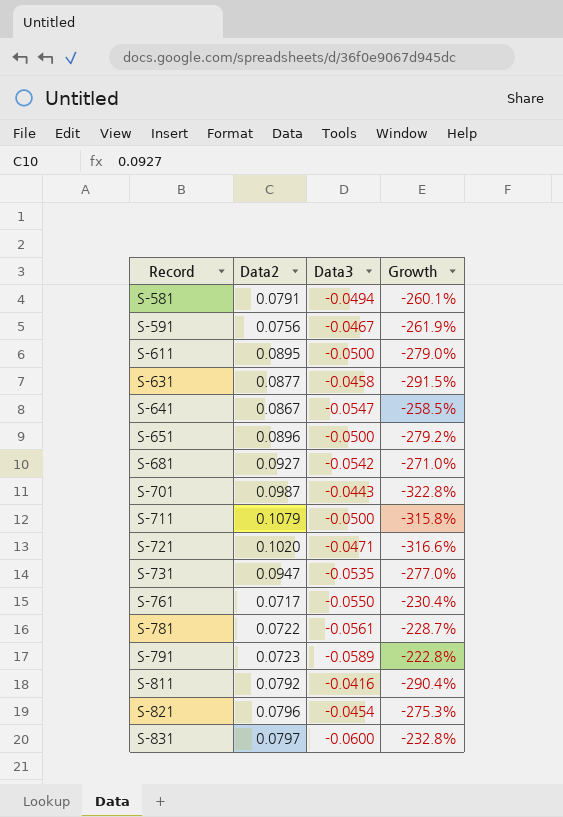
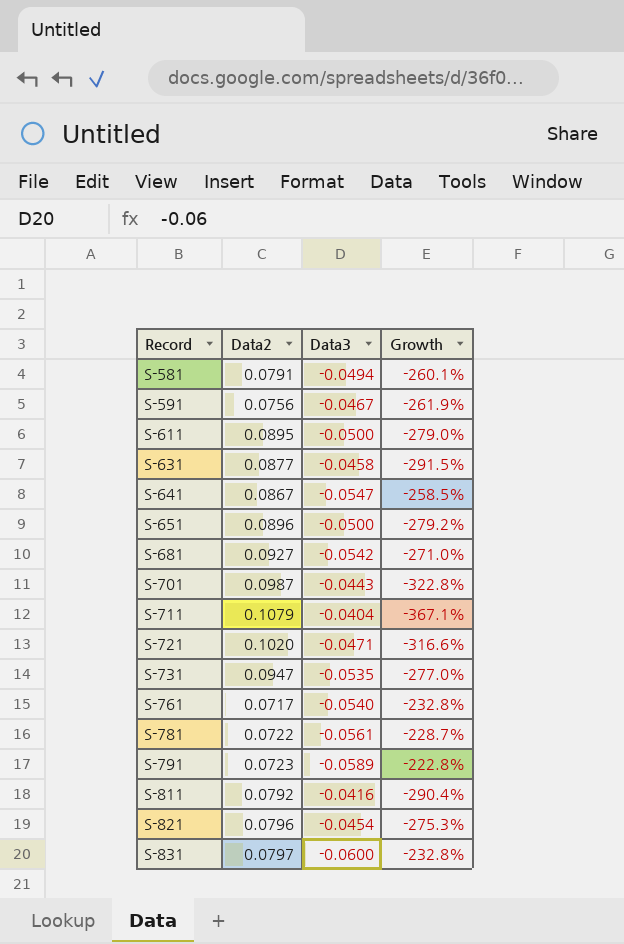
S-711 | Data3: -0.0500 -> -0.0404
S-711 | Growth: -315.8% -> -367.1%
S-761 | Data3: -0.0550 -> -0.0540
S-761 | Growth: -230.4% -> -232.8%

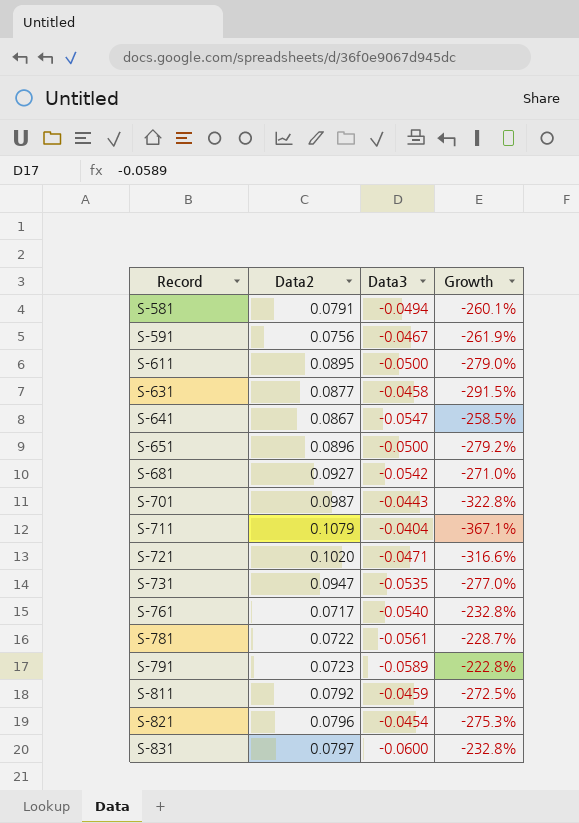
S-811 | Data3: -0.0416 -> -0.0459
S-811 | Growth: -290.4% -> -272.5%

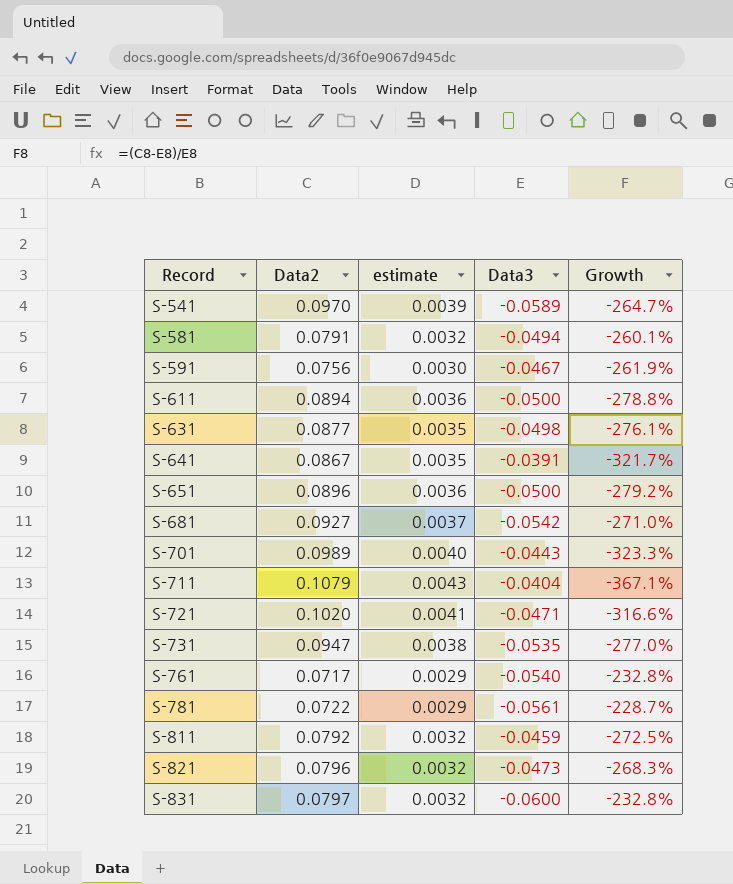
column estimate | formula: none -> [Data2] * 0.04
row S-791: 0.0723 | -0.0589 | -222.8% -> none
row S-541: none -> 0.0970 | 0.0039 | -0.0589 | -264.7%
S-611 | Data2: 0.0895 -> 0.0894
S-611 | Growth: -279.0% -> -278.8%
S-631 | Data3: -0.0458 -> -0.0498
S-631 | Growth: -291.5% -> -276.1%
S-641 | Data3: -0.0547 -> -0.0391
S-641 | Growth: -258.5% -> -321.7%
S-701 | Data2: 0.0987 -> 0.0989
S-701 | Growth: -322.8% -> -323.3%
S-821 | Data3: -0.0454 -> -0.0473
S-821 | Growth: -275.3% -> -268.3%

